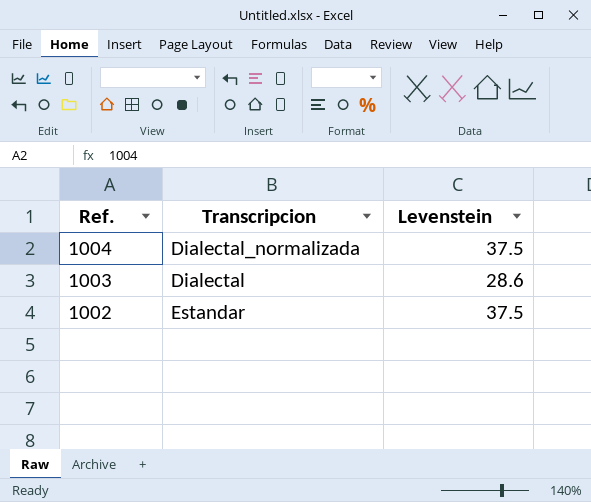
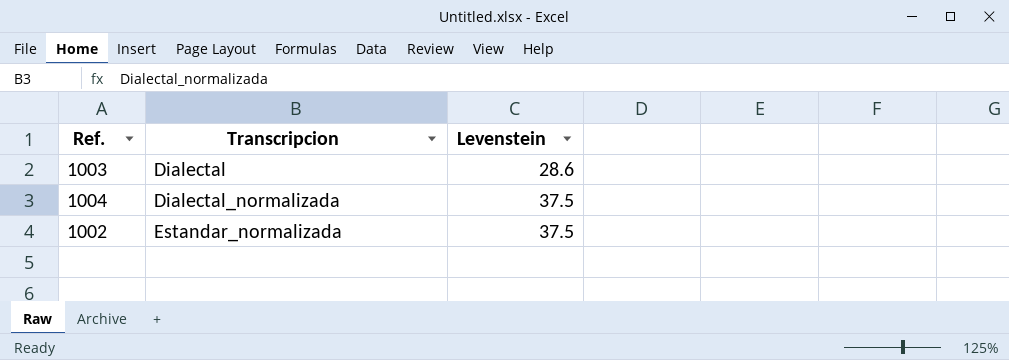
row order: Ref. descending -> Transcripcion ascending
1002 | Transcripcion: Estandar -> Estandar_normalizada

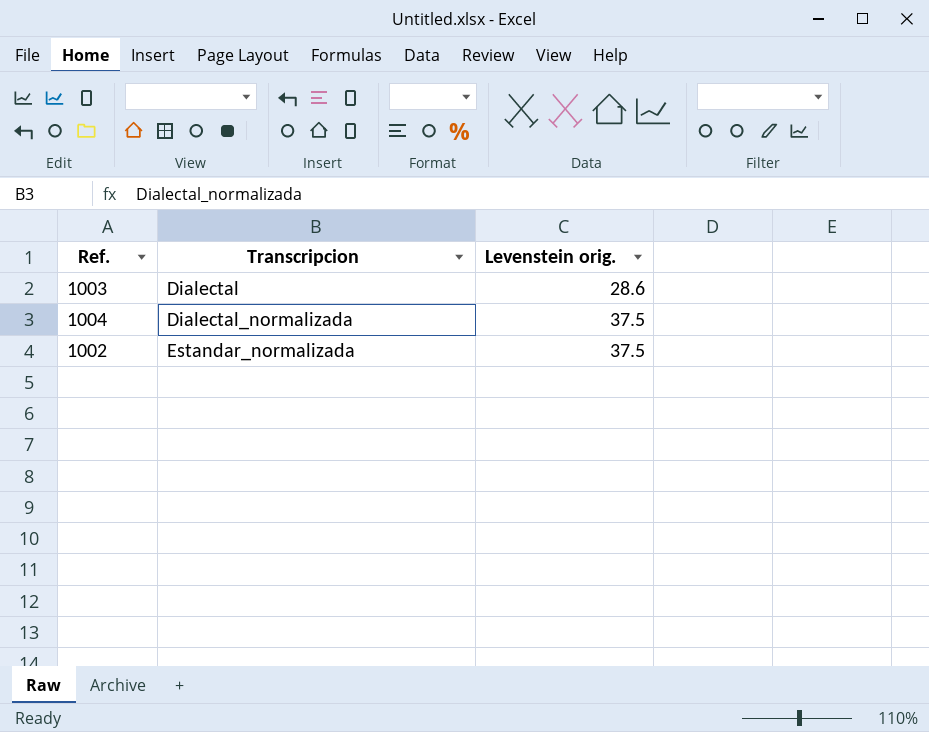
column name: Levenstein -> Levenstein orig.

